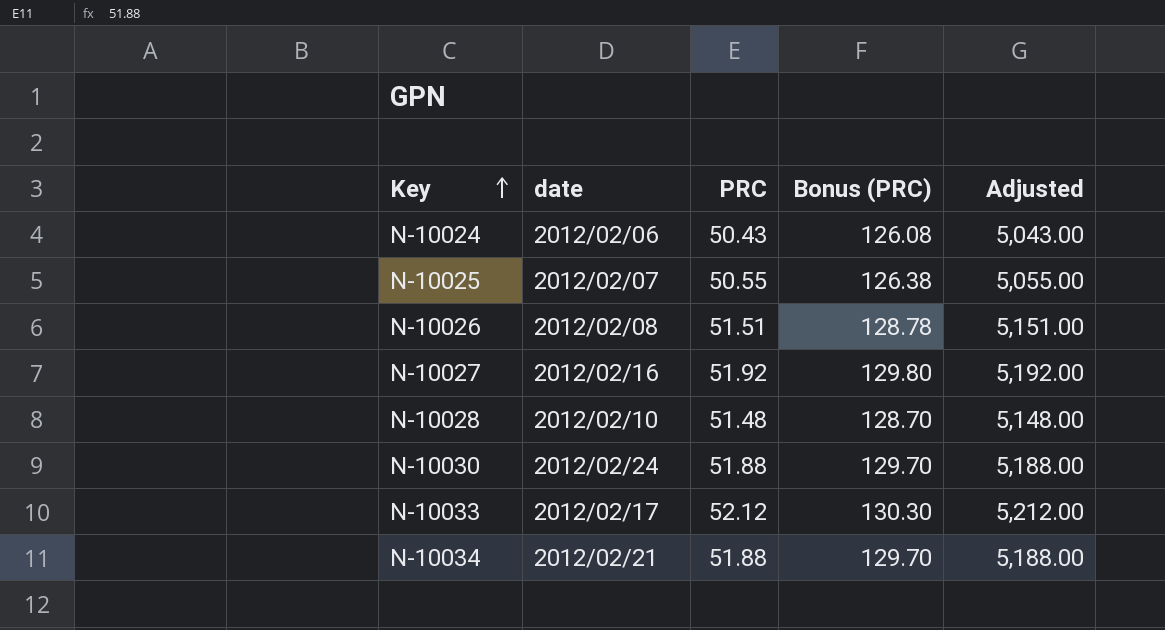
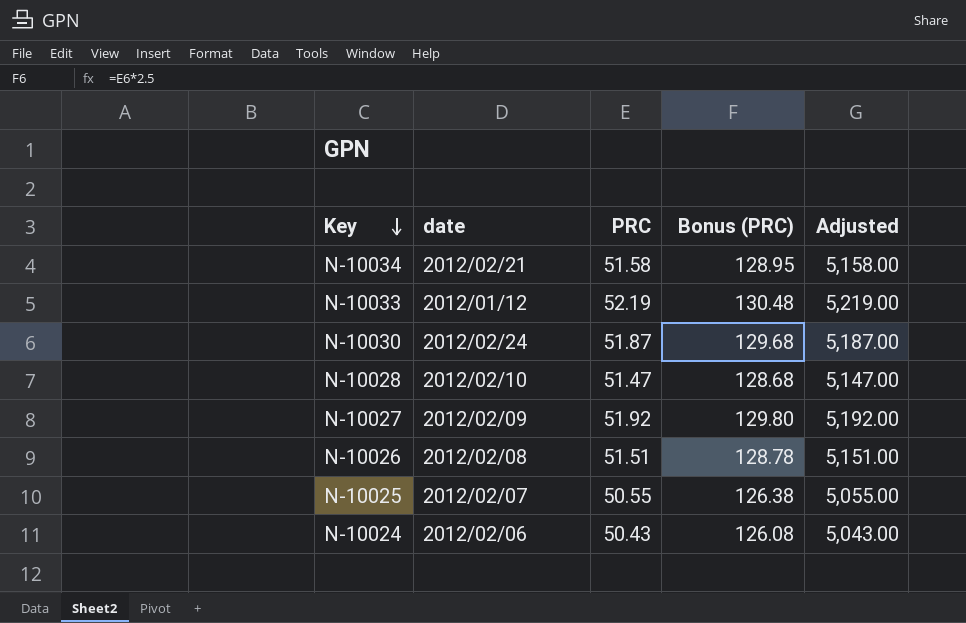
row order: Key ascending -> Key descending
N-10034 | PRC: 51.88 -> 51.58
N-10034 | Bonus (PRC): 129.70 -> 128.95
N-10034 | Adjusted: 5,188.00 -> 5,158.00
N-10033 | date: 2012/02/17 -> 2012/01/12
N-10033 | PRC: 52.12 -> 52.19
N-10033 | Bonus (PRC): 130.30 -> 130.48
N-10033 | Adjusted: 5,212.00 -> 5,219.00
N-10030 | PRC: 51.88 -> 51.87
N-10030 | Bonus (PRC): 129.70 -> 129.68
N-10030 | Adjusted: 5,188.00 -> 5,187.00
N-10028 | PRC: 51.48 -> 51.47
N-10028 | Bonus (PRC): 128.70 -> 128.68
N-10028 | Adjusted: 5,148.00 -> 5,147.00
N-10027 | date: 2012/02/16 -> 2012/02/09

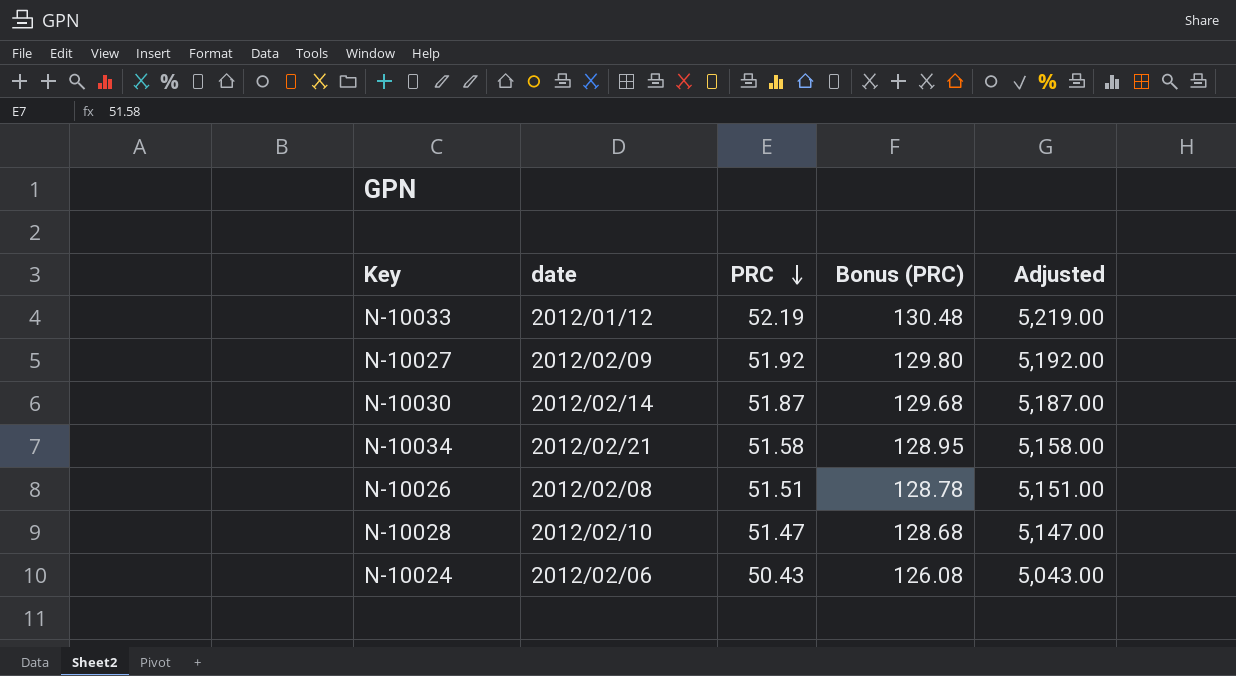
row order: Key descending -> PRC descending
row N-10025: 2012/02/07 | 50.55 | 126.38 | 5,055.00 -> none
N-10030 | date: 2012/02/24 -> 2012/02/14

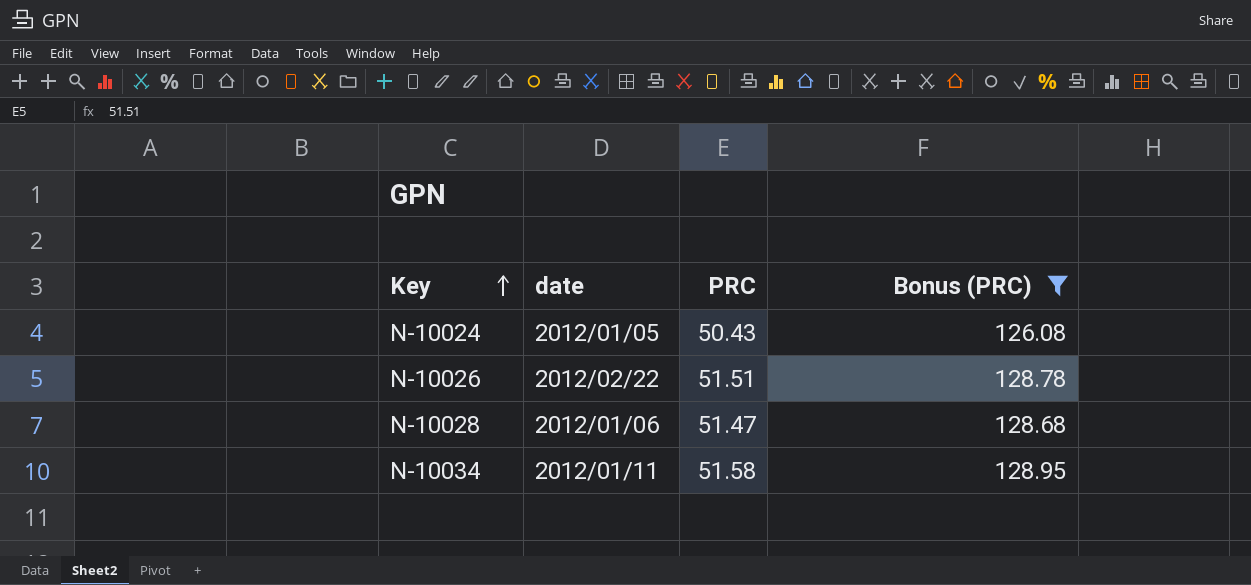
filter: none -> Bonus (PRC) <= 128.95
row order: PRC descending -> Key ascending
column Adjusted | formula: [PRC] * 100 -> none
N-10024 | date: 2012/02/06 -> 2012/01/05
N-10026 | date: 2012/02/08 -> 2012/02/22
N-10028 | date: 2012/02/10 -> 2012/01/06
N-10034 | date: 2012/02/21 -> 2012/01/11

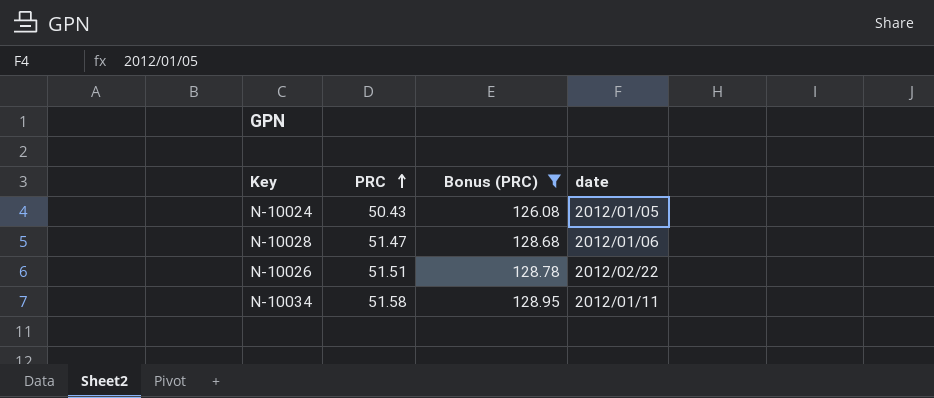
row order: Key ascending -> PRC ascending
column date | position: 2 -> 4

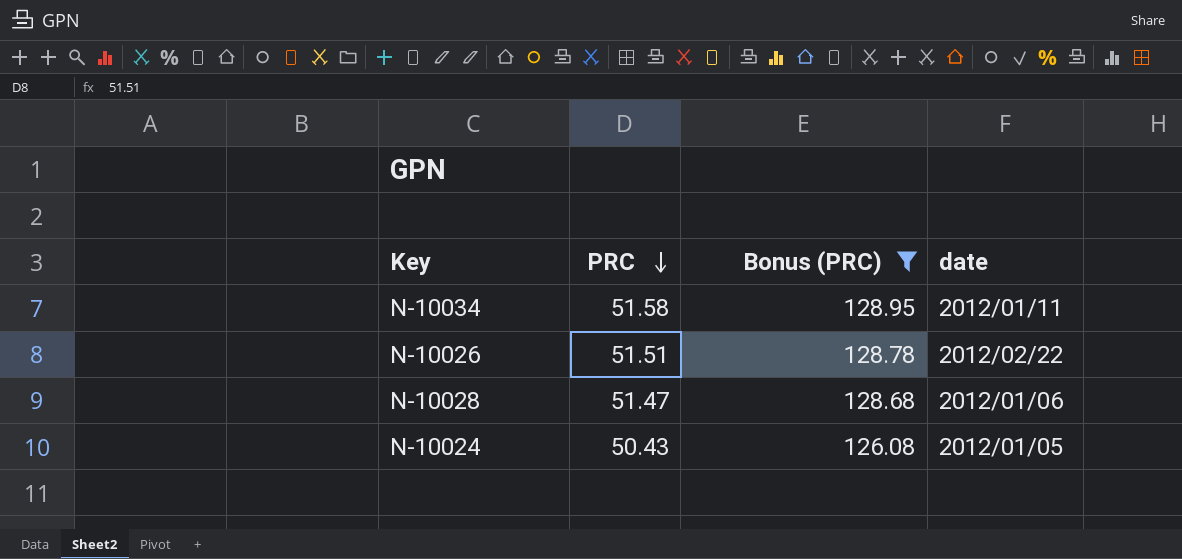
row order: PRC ascending -> PRC descending

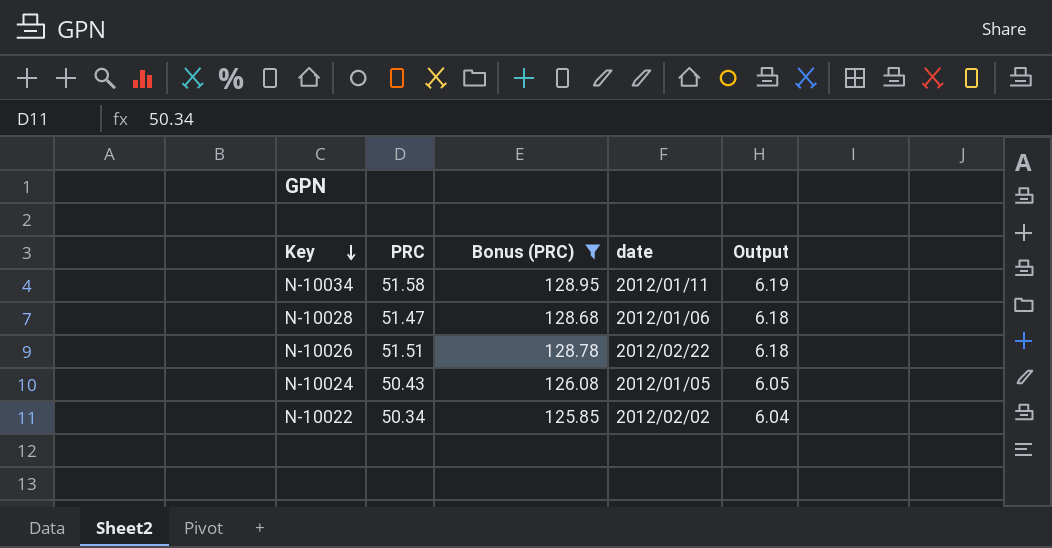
row order: PRC descending -> Key descending
column Output | formula: none -> [PRC] * 0.12
row N-10022: none -> 50.34 | 125.85 | 2012/02/02 | 6.04

